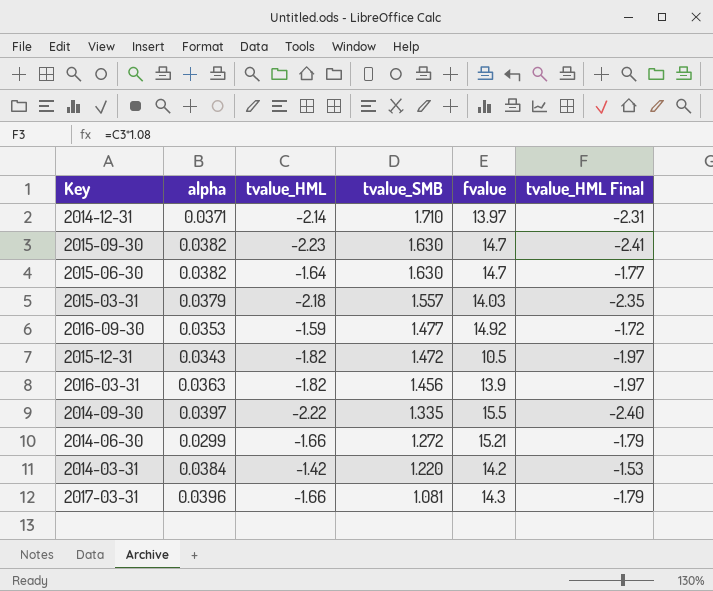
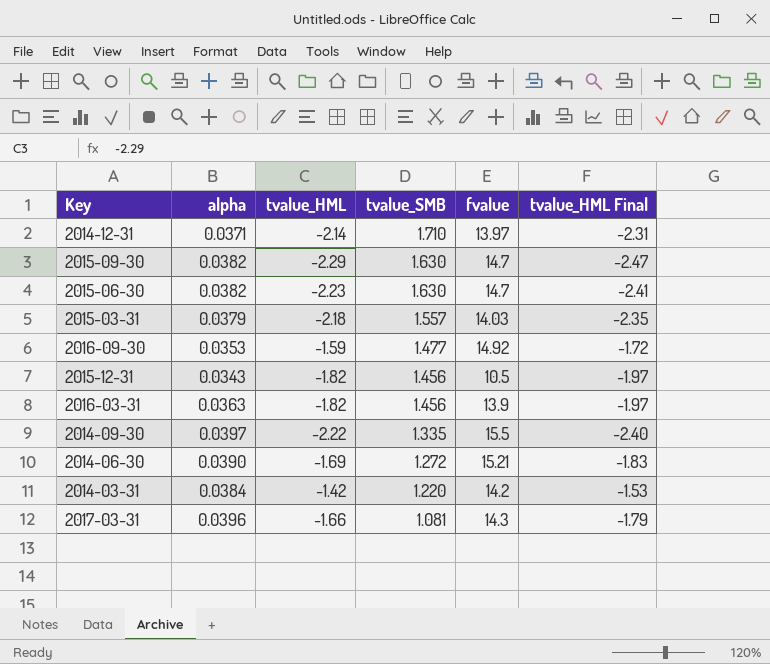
2015-09-30 | tvalue_HML: -2.23 -> -2.29
2015-09-30 | tvalue_HML Final: -2.41 -> -2.47
2015-06-30 | tvalue_HML: -1.64 -> -2.23
2015-06-30 | tvalue_HML Final: -1.77 -> -2.41
2015-12-31 | tvalue_SMB: 1.472 -> 1.456
2014-06-30 | alpha: 0.0299 -> 0.0390
2014-06-30 | tvalue_HML: -1.66 -> -1.69
2014-06-30 | tvalue_HML Final: -1.79 -> -1.83

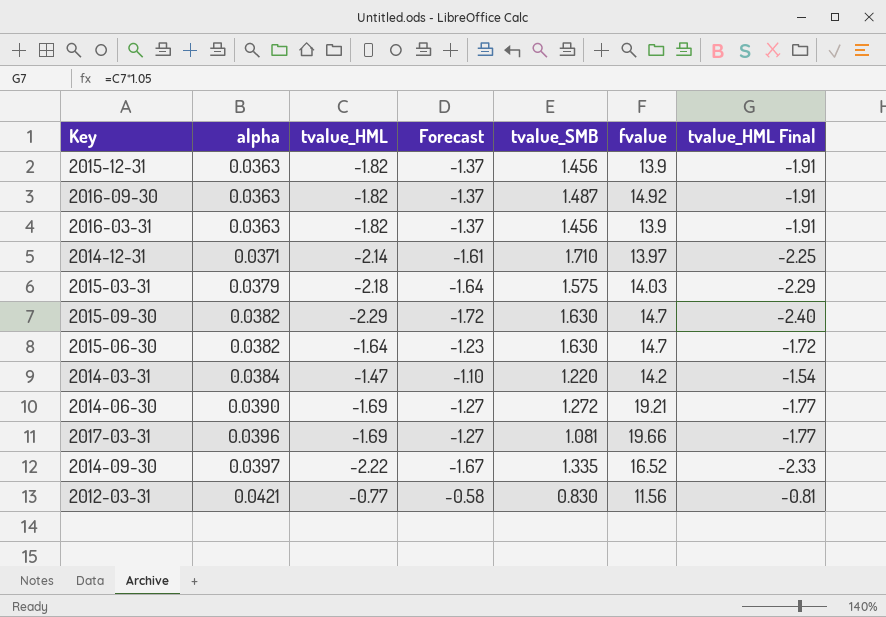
row order: tvalue_SMB descending -> alpha ascending
column Forecast | formula: none -> [tvalue_HML] * 0.75
column tvalue_HML Final | formula: [tvalue_HML] * 1.08 -> [tvalue_HML] * 1.05
2015-12-31 | alpha: 0.0343 -> 0.0363
2015-12-31 | fvalue: 10.5 -> 13.9
2016-09-30 | alpha: 0.0353 -> 0.0363
2016-09-30 | tvalue_HML: -1.59 -> -1.82
2016-09-30 | tvalue_SMB: 1.477 -> 1.487
2015-03-31 | tvalue_SMB: 1.557 -> 1.575
2015-06-30 | tvalue_HML: -2.23 -> -1.64
2014-03-31 | tvalue_HML: -1.42 -> -1.47
2014-06-30 | fvalue: 15.21 -> 19.21
2017-03-31 | tvalue_HML: -1.66 -> -1.69
2017-03-31 | fvalue: 14.3 -> 19.66
2014-09-30 | fvalue: 15.5 -> 16.52
row 2012-03-31: none -> 0.0421 | -0.77 | -0.58 | 0.830 | 11.56 | -0.81

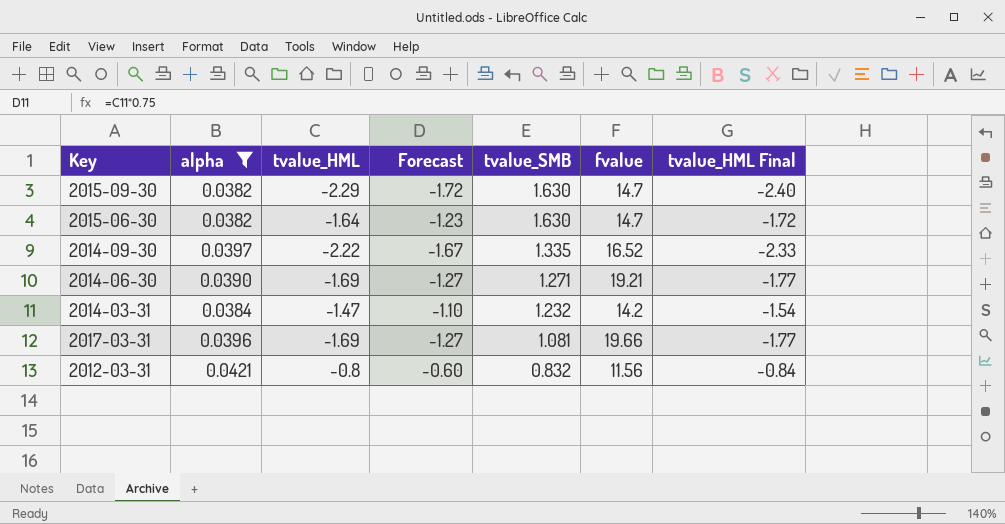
filter: none -> alpha >= 0.0382
row order: alpha ascending -> tvalue_SMB descending
2014-06-30 | tvalue_SMB: 1.272 -> 1.271
2014-03-31 | tvalue_SMB: 1.220 -> 1.232
2012-03-31 | tvalue_HML: -0.77 -> -0.8
2012-03-31 | Forecast: -0.58 -> -0.60
2012-03-31 | tvalue_SMB: 0.830 -> 0.832
2012-03-31 | tvalue_HML Final: -0.81 -> -0.84

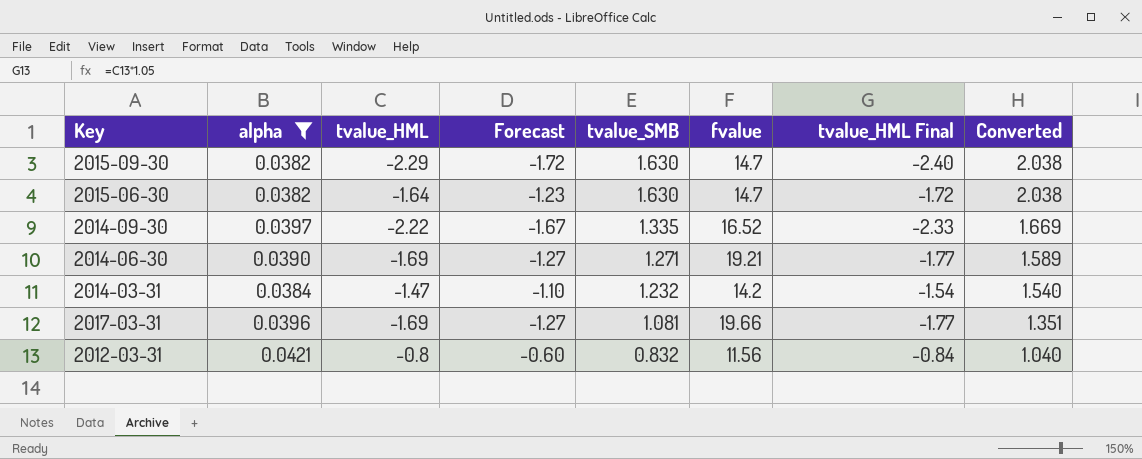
column Converted | formula: none -> [tvalue_SMB] * 1.25

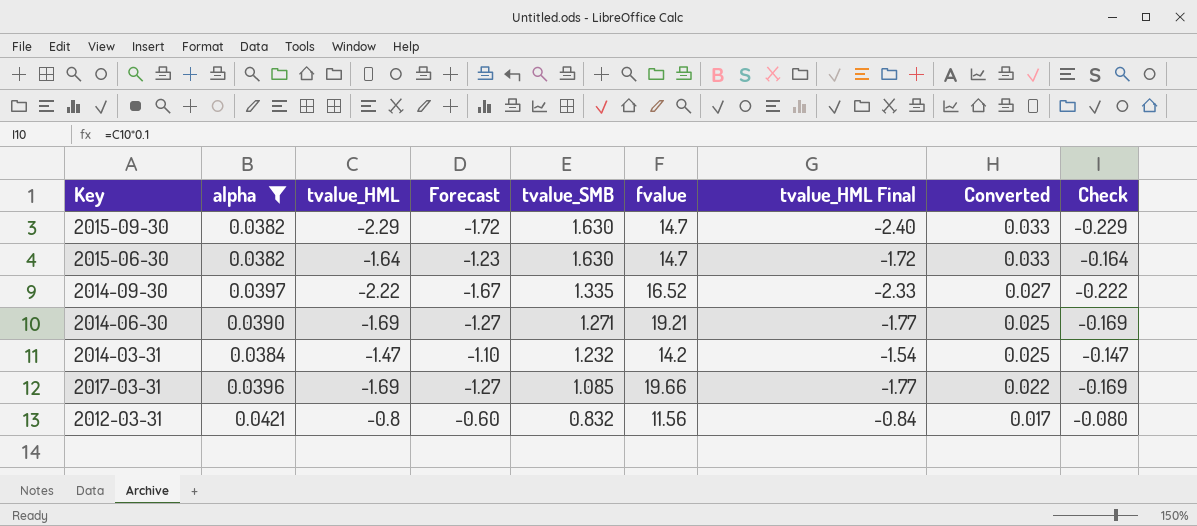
column Converted | formula: [tvalue_SMB] * 1.25 -> [tvalue_SMB] * 0.02
column Check | formula: none -> [tvalue_HML] * 0.1
2017-03-31 | tvalue_SMB: 1.081 -> 1.085

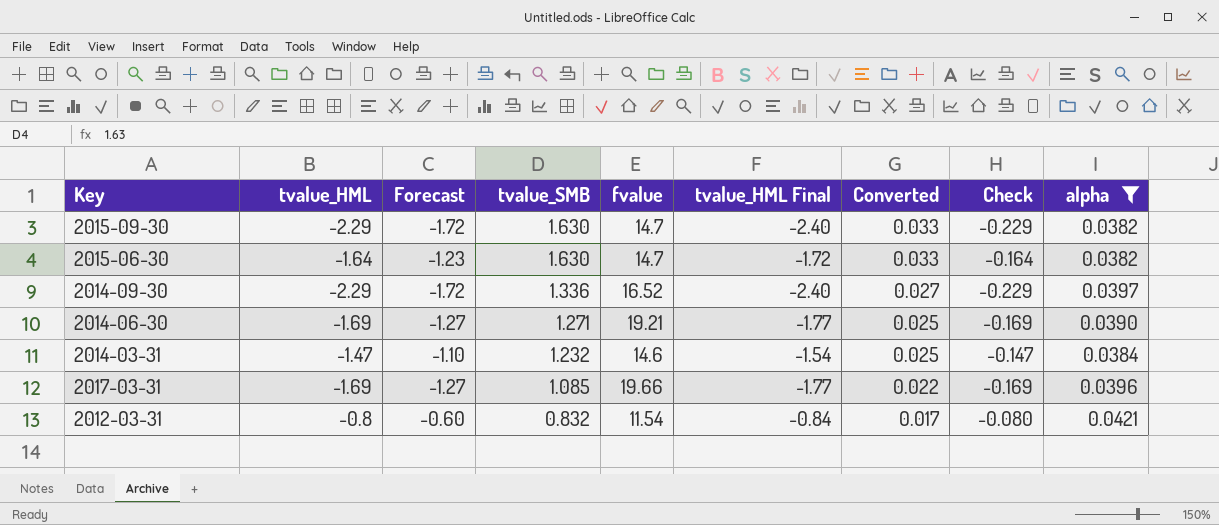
column alpha | position: 2 -> 9
2014-09-30 | tvalue_HML: -2.22 -> -2.29
2014-09-30 | Forecast: -1.67 -> -1.72
2014-09-30 | tvalue_SMB: 1.335 -> 1.336
2014-09-30 | tvalue_HML Final: -2.33 -> -2.40
2014-09-30 | Check: -0.222 -> -0.229
2014-03-31 | fvalue: 14.2 -> 14.6
2012-03-31 | fvalue: 11.56 -> 11.54

